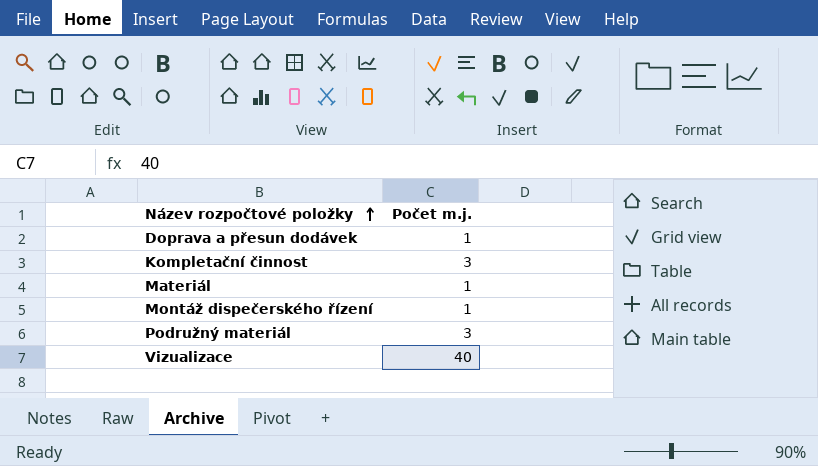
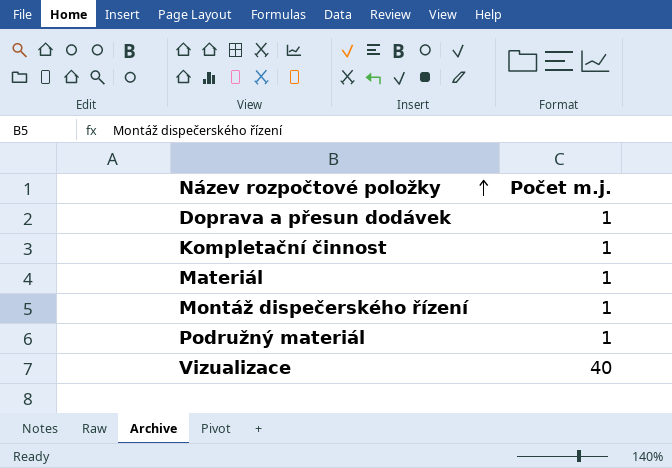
Kompletační činnost | Počet m.j.: 3 -> 1
Podružný materiál | Počet m.j.: 3 -> 1

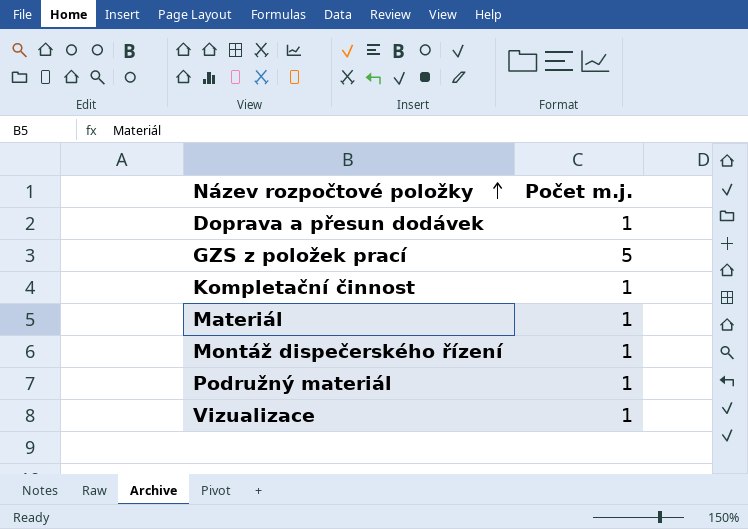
row GZS z položek prací: none -> 5
Vizualizace | Počet m.j.: 40 -> 1

